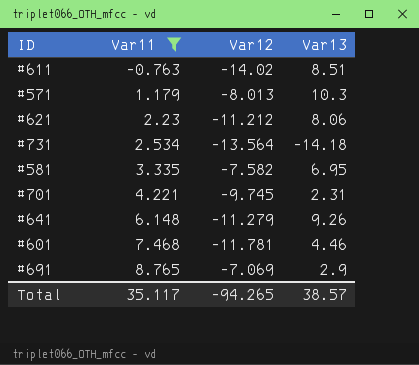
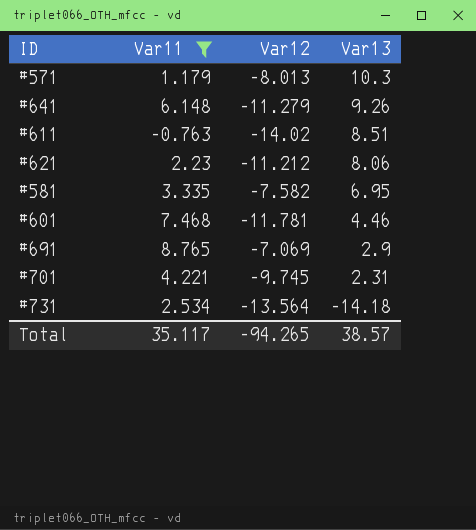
row order: Var11 ascending -> Var13 descending

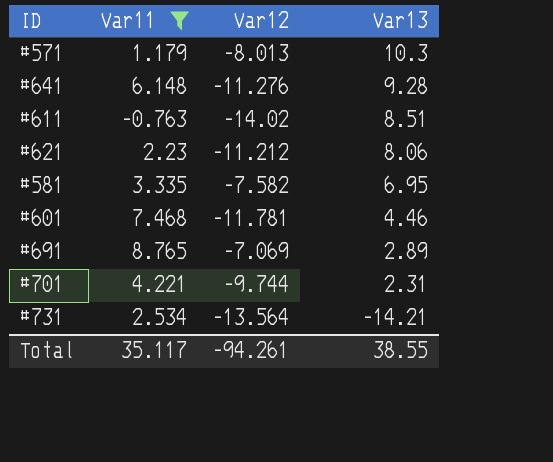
#641 | Var12: -11.279 -> -11.276
#641 | Var13: 9.26 -> 9.28
#691 | Var13: 2.9 -> 2.89
#701 | Var12: -9.745 -> -9.744
#731 | Var13: -14.18 -> -14.21
Total | Var12: -94.265 -> -94.261
Total | Var13: 38.57 -> 38.55

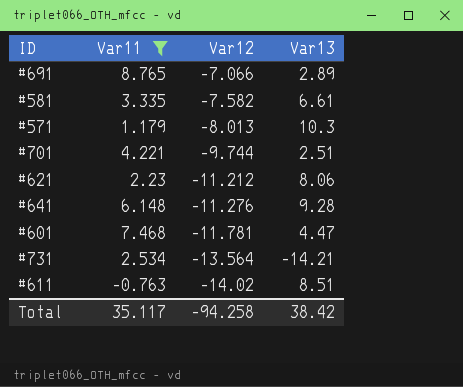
row order: Var13 descending -> Var12 descending
#691 | Var12: -7.069 -> -7.066
#581 | Var13: 6.95 -> 6.61
#701 | Var13: 2.31 -> 2.51
#601 | Var13: 4.46 -> 4.47
Total | Var12: -94.261 -> -94.258
Total | Var13: 38.55 -> 38.42

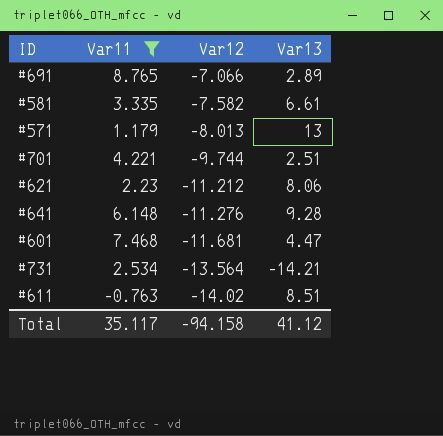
#571 | Var13: 10.3 -> 13
#601 | Var12: -11.781 -> -11.681
Total | Var12: -94.258 -> -94.158
Total | Var13: 38.42 -> 41.12

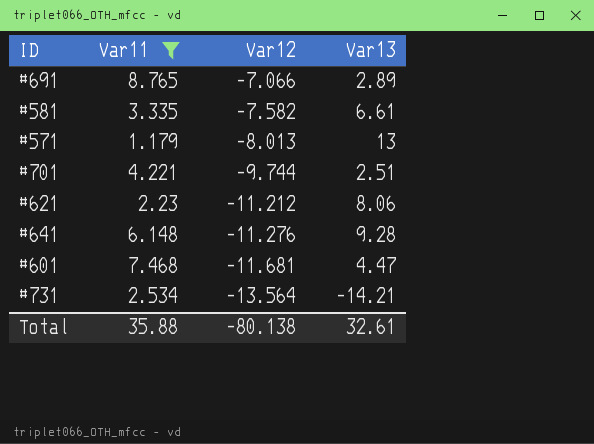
row #611: -0.763 | -14.02 | 8.51 -> none
Total | Var11: 35.117 -> 35.88
Total | Var12: -94.158 -> -80.138
Total | Var13: 41.12 -> 32.61

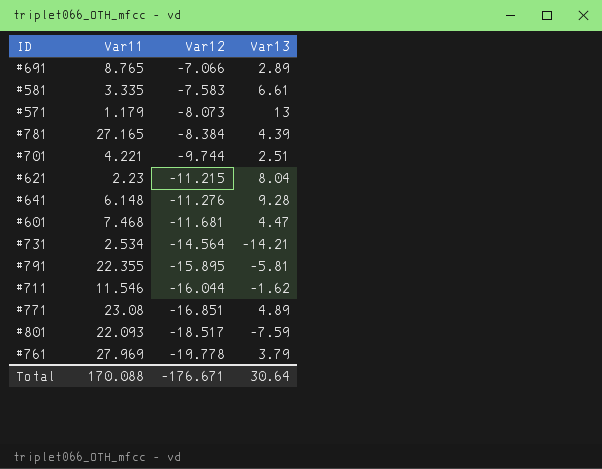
filter: Var11 <= 8.765 -> none
#581 | Var12: -7.582 -> -7.583
#571 | Var12: -8.013 -> -8.073
#621 | Var12: -11.212 -> -11.215
#621 | Var13: 8.06 -> 8.04
#731 | Var12: -13.564 -> -14.564
Total | Var11: 35.88 -> 170.088
Total | Var12: -80.138 -> -176.671
Total | Var13: 32.61 -> 30.64

